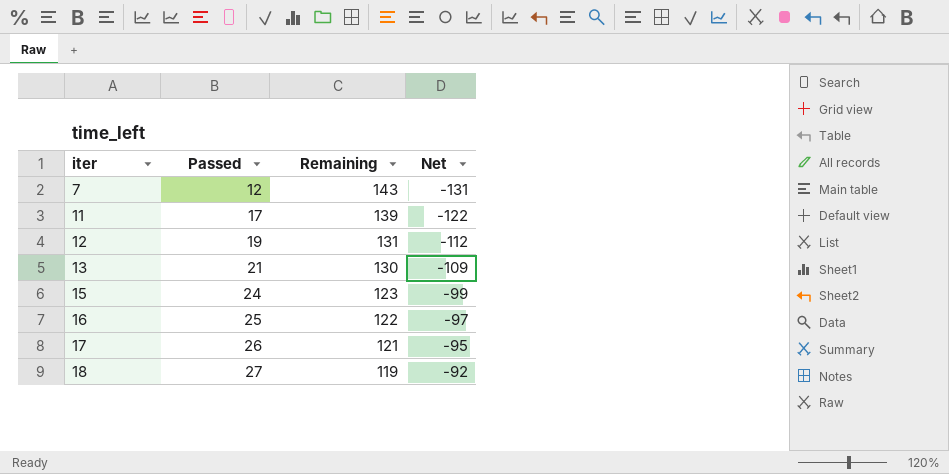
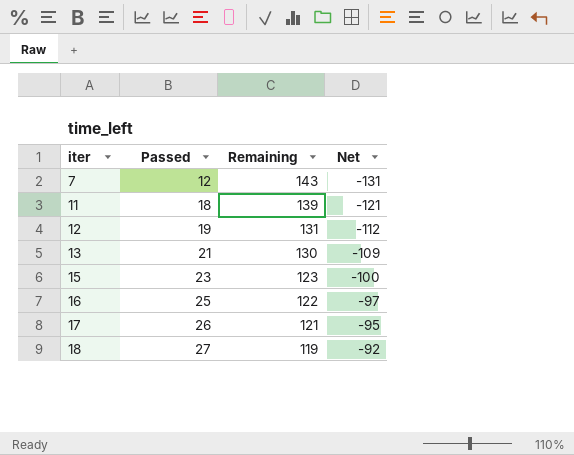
11 | Passed: 17 -> 18
11 | Net: -122 -> -121
15 | Passed: 24 -> 23
15 | Net: -99 -> -100

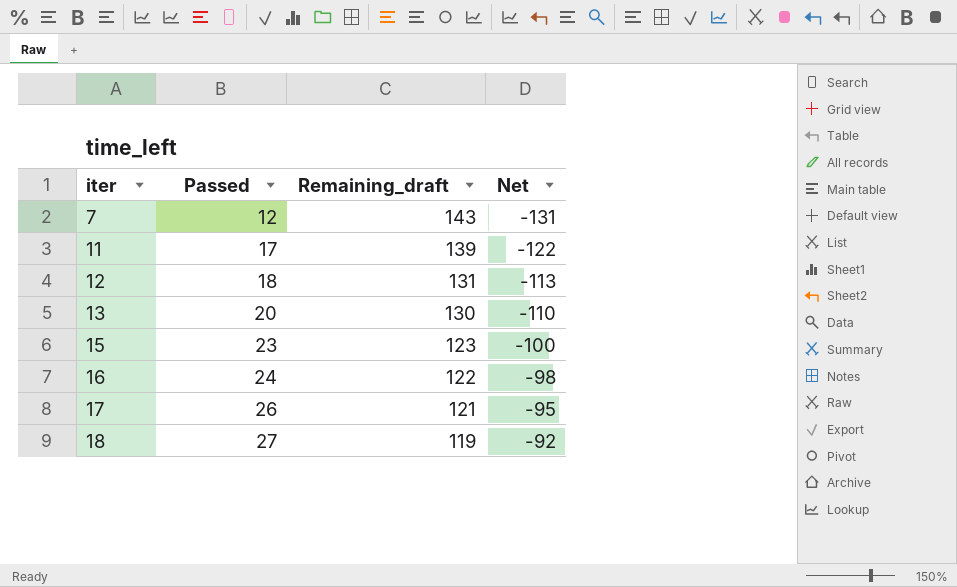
column name: Remaining -> Remaining_draft
11 | Passed: 18 -> 17
11 | Net: -121 -> -122
12 | Passed: 19 -> 18
12 | Net: -112 -> -113
13 | Passed: 21 -> 20
13 | Net: -109 -> -110
16 | Passed: 25 -> 24
16 | Net: -97 -> -98

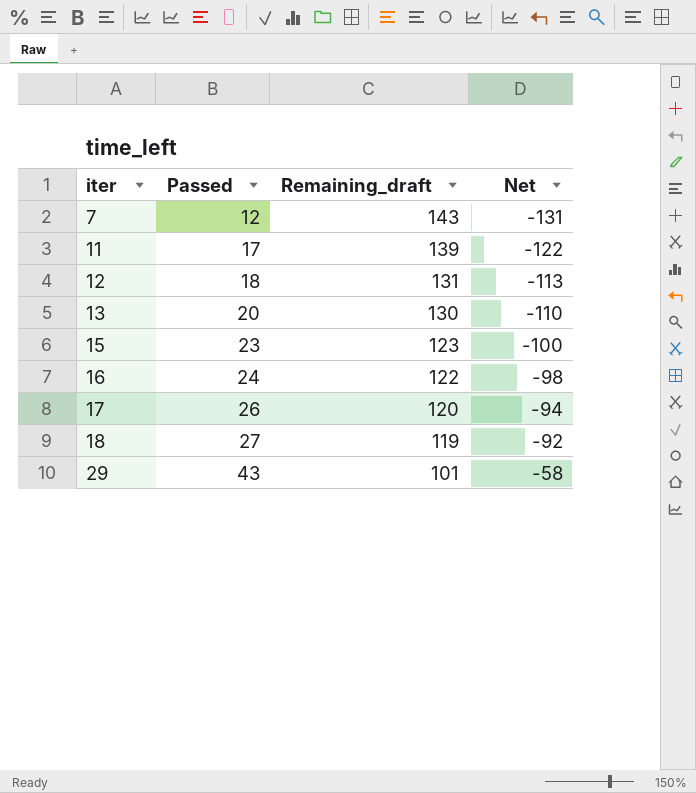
17 | Remaining_draft: 121 -> 120
17 | Net: -95 -> -94
row 29: none -> 43 | 101 | -58

